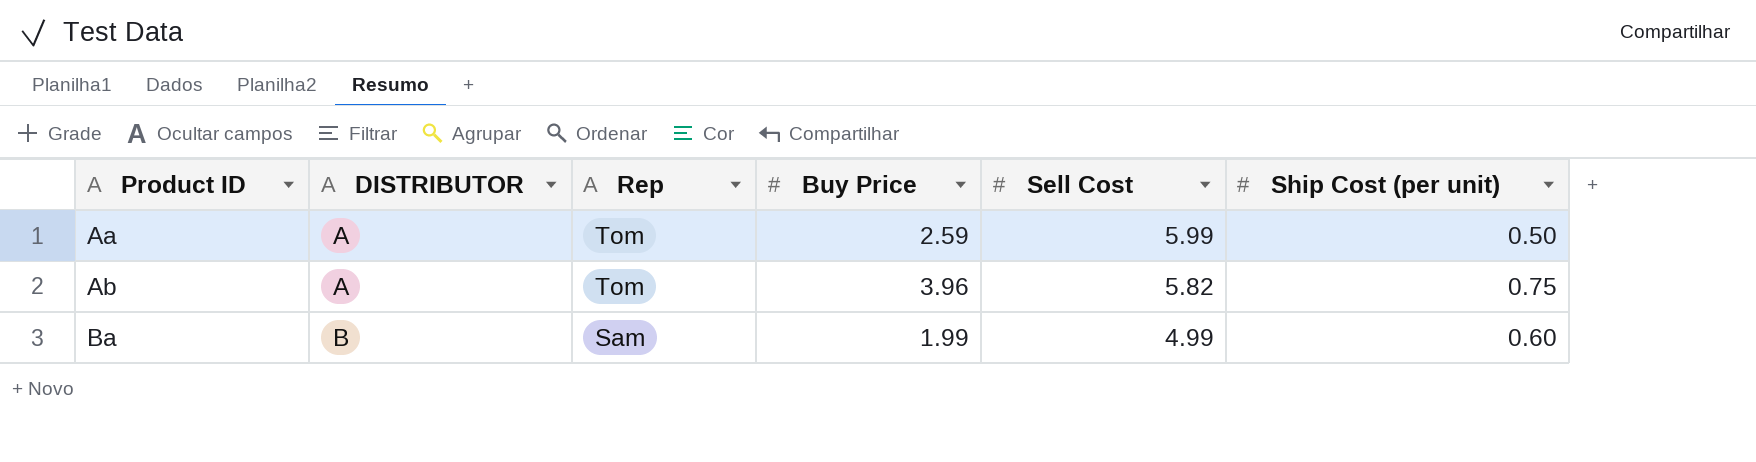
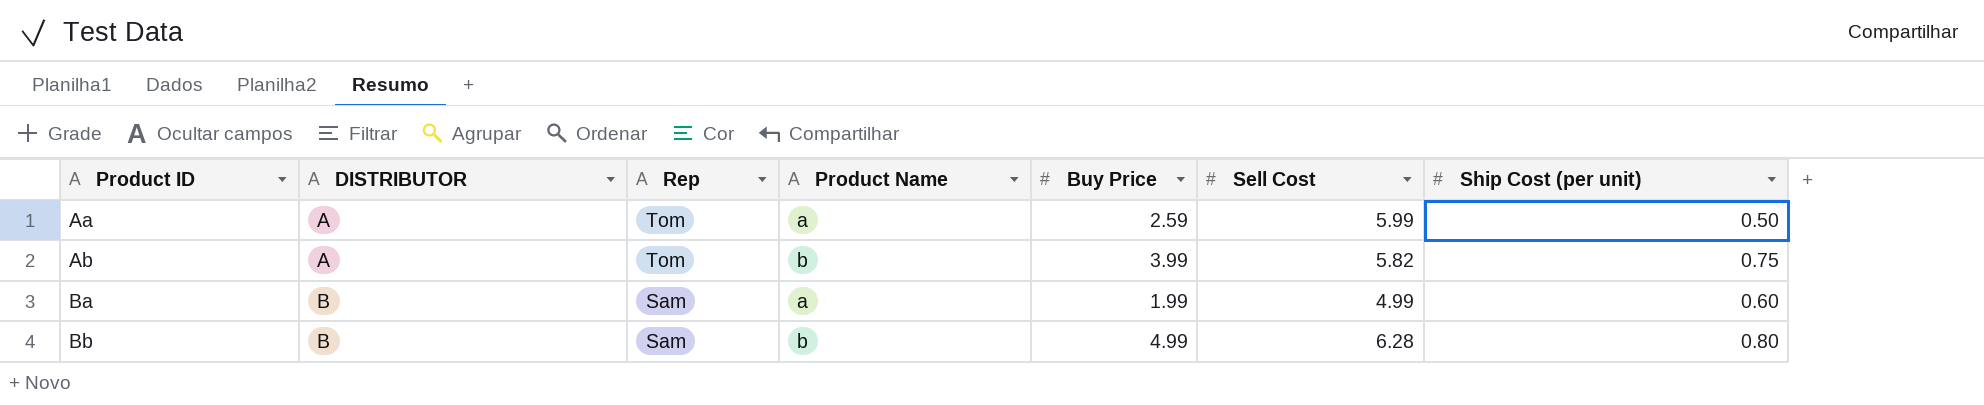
column Product Name | position: none -> 4
Ab | Buy Price: 3.96 -> 3.99
row Bb: none -> B | Sam | b | 4.99 | 6.28 | 0.80

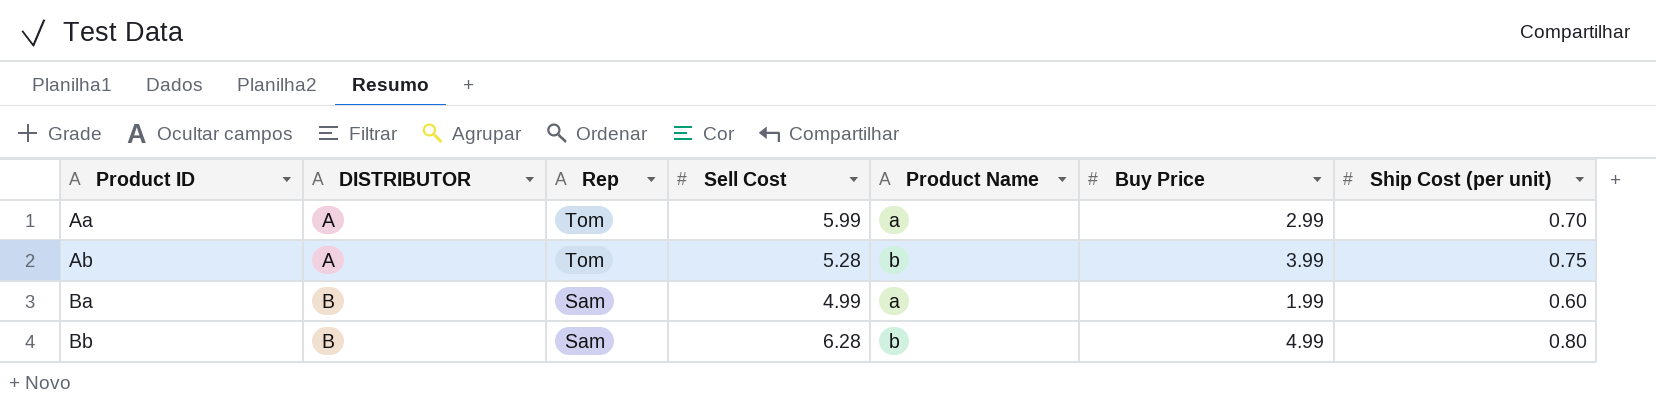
column Sell Cost | position: 6 -> 4
Aa | Buy Price: 2.59 -> 2.99
Aa | Ship Cost (per unit): 0.50 -> 0.70
Ab | Sell Cost: 5.82 -> 5.28

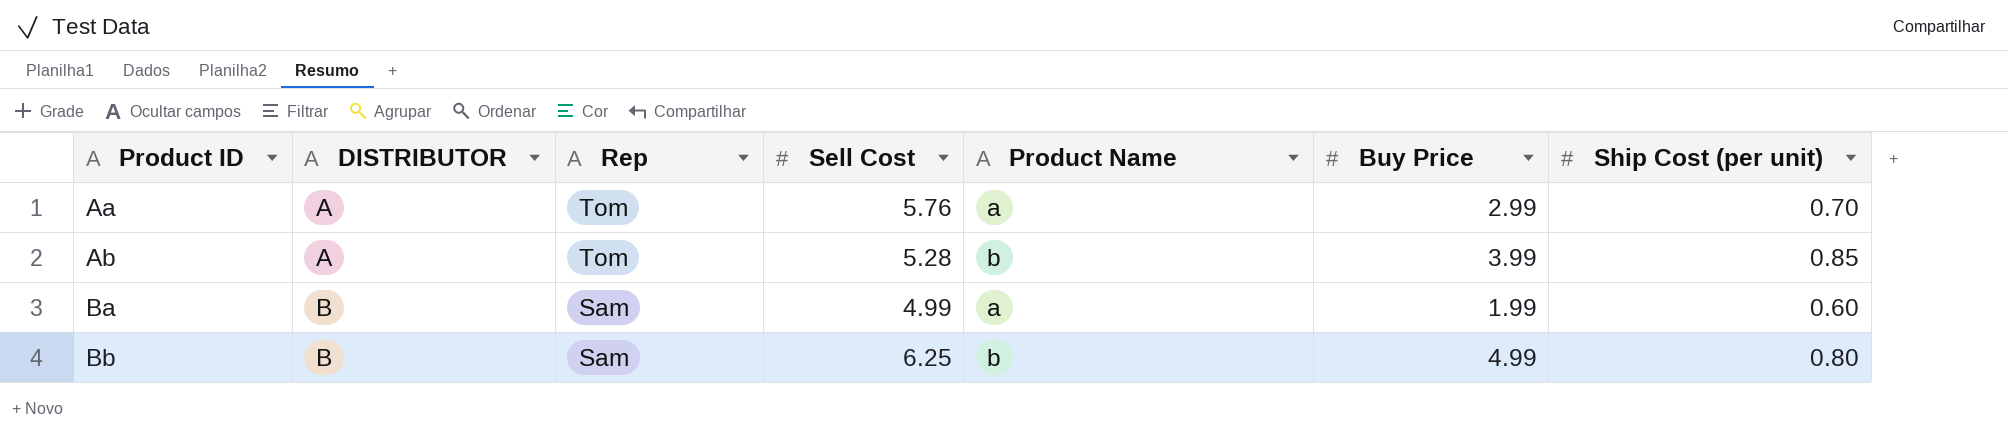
Aa | Sell Cost: 5.99 -> 5.76
Ab | Ship Cost (per unit): 0.75 -> 0.85
Bb | Sell Cost: 6.28 -> 6.25

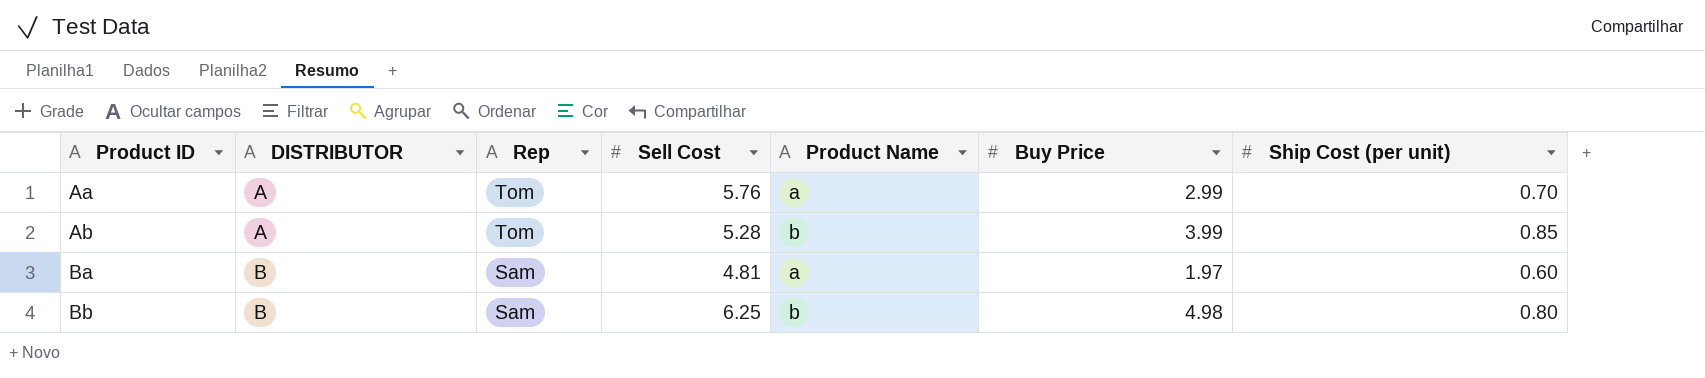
Ba | Sell Cost: 4.99 -> 4.81
Ba | Buy Price: 1.99 -> 1.97
Bb | Buy Price: 4.99 -> 4.98

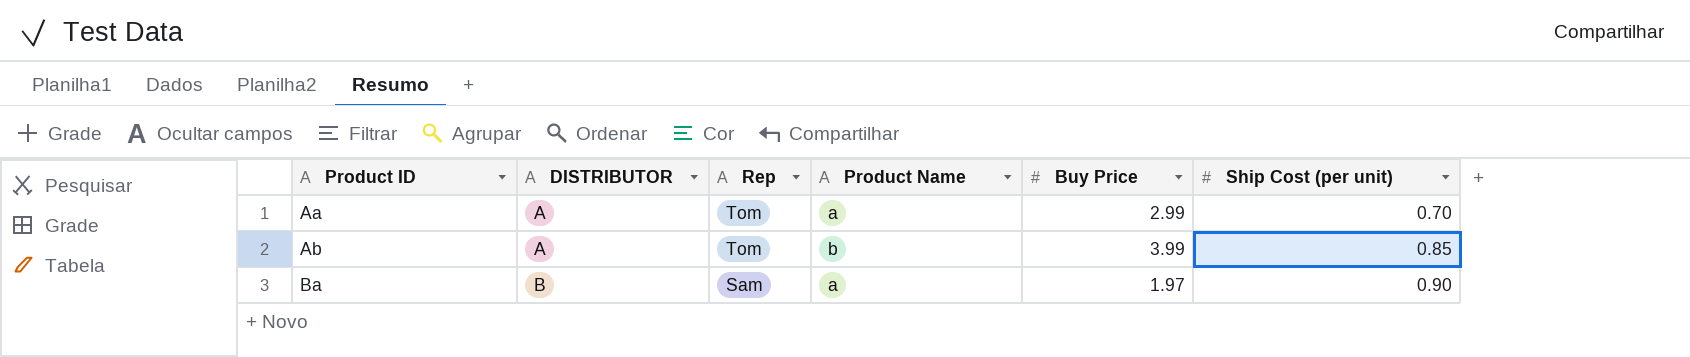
column Sell Cost | position: 4 -> none
row Bb: B | Sam | 6.25 | b | 4.98 | 0.80 -> none
Ba | Ship Cost (per unit): 0.60 -> 0.90

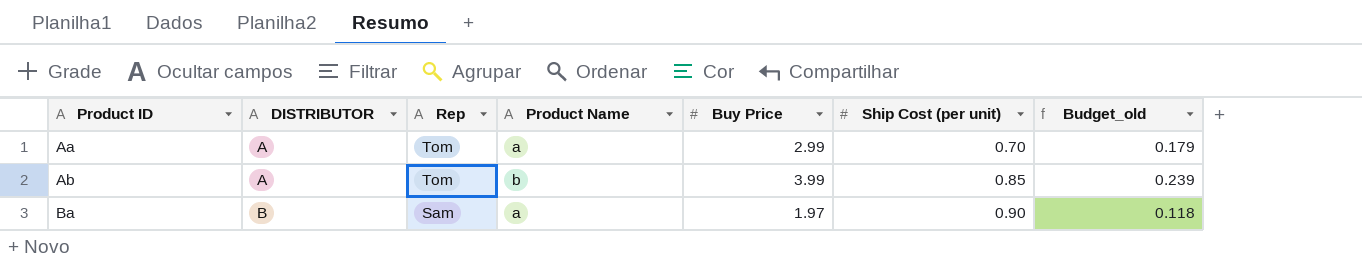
column Budget_old | formula: none -> [Buy Price] * 0.06

